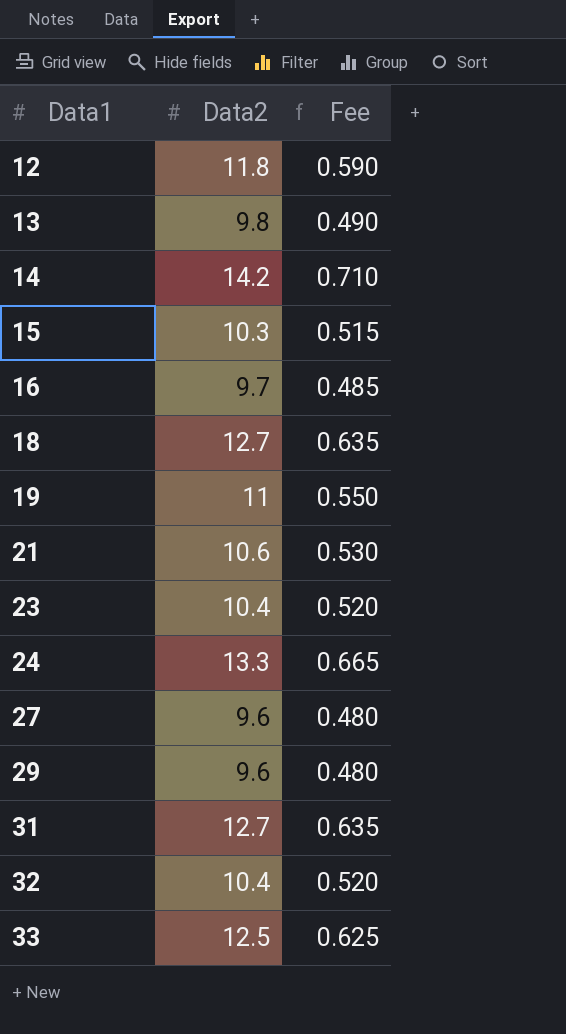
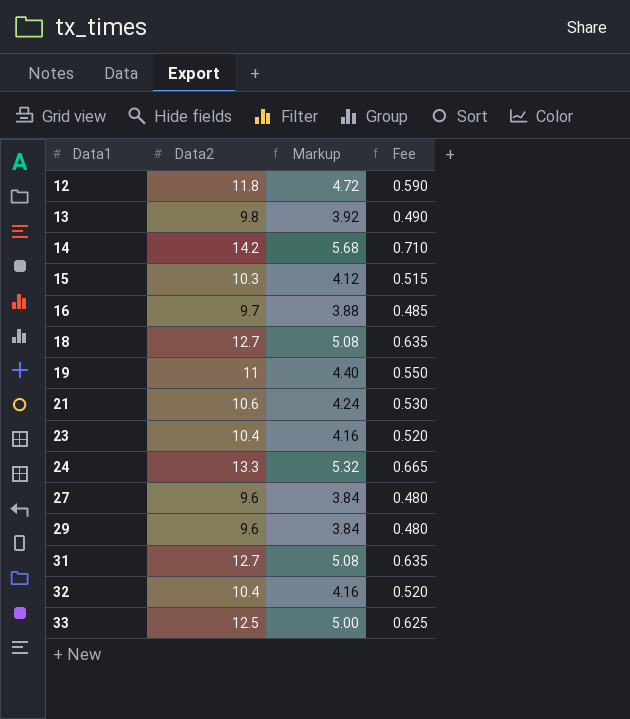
column Markup | formula: none -> [Data2] * 0.4

